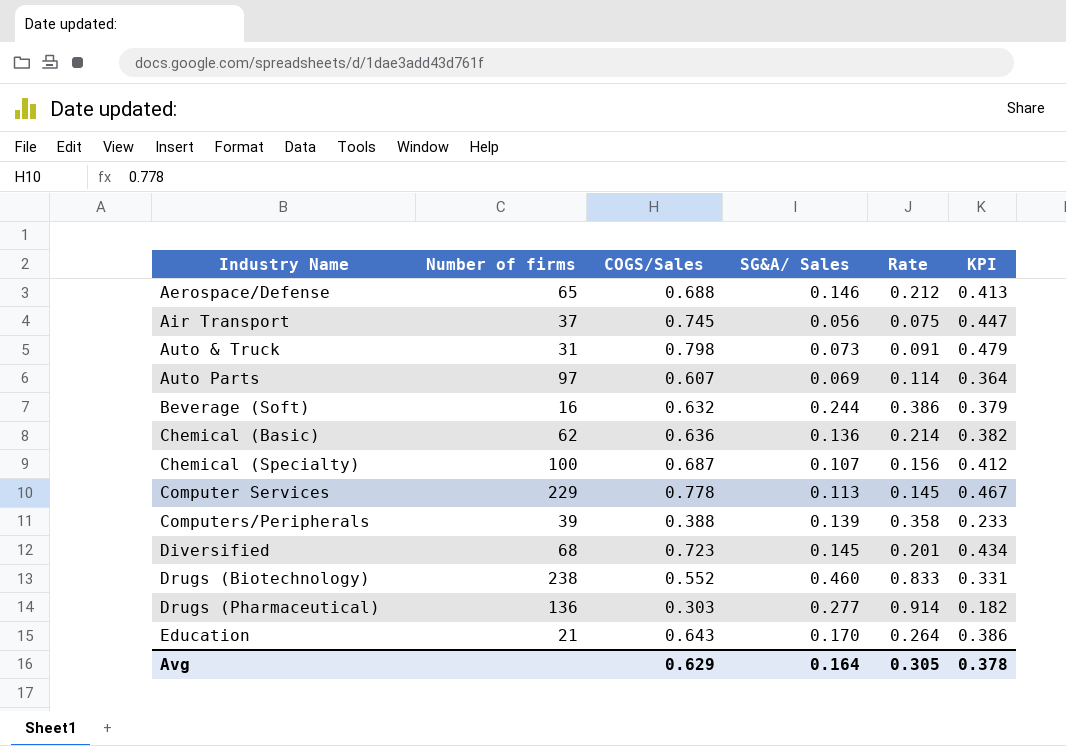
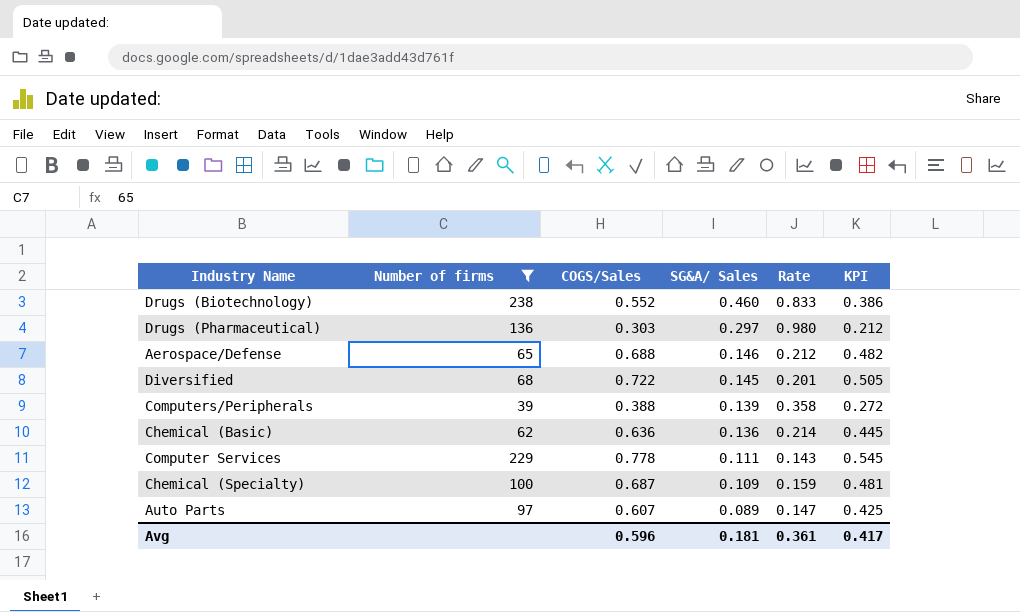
filter: none -> Number of firms >= 39
row order: Industry Name ascending -> SG&A/ Sales descending
column KPI | formula: [COGS/Sales] * 0.6 -> [COGS/Sales] * 0.7
Drugs (Pharmaceutical) | SG&A/ Sales: 0.277 -> 0.297
Drugs (Pharmaceutical) | Rate: 0.914 -> 0.980
Diversified | COGS/Sales: 0.723 -> 0.722
Computer Services | SG&A/ Sales: 0.113 -> 0.111
Computer Services | Rate: 0.145 -> 0.143
Chemical (Specialty) | SG&A/ Sales: 0.107 -> 0.109
Chemical (Specialty) | Rate: 0.156 -> 0.159
Auto Parts | SG&A/ Sales: 0.069 -> 0.089
Auto Parts | Rate: 0.114 -> 0.147
Avg | COGS/Sales: 0.629 -> 0.596
Avg | SG&A/ Sales: 0.164 -> 0.181
Avg | Rate: 0.305 -> 0.361
Avg | KPI: 0.378 -> 0.417

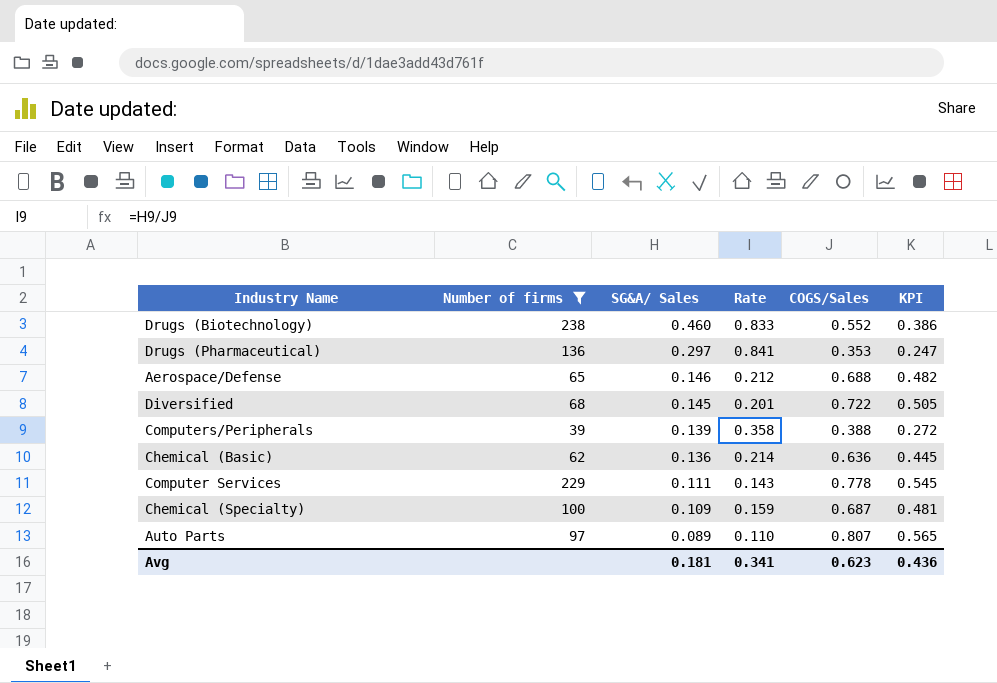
column COGS/Sales | position: 3 -> 5
Drugs (Pharmaceutical) | Rate: 0.980 -> 0.841
Drugs (Pharmaceutical) | COGS/Sales: 0.303 -> 0.353
Drugs (Pharmaceutical) | KPI: 0.212 -> 0.247
Auto Parts | Rate: 0.147 -> 0.110
Auto Parts | COGS/Sales: 0.607 -> 0.807
Auto Parts | KPI: 0.425 -> 0.565
Avg | Rate: 0.361 -> 0.341
Avg | COGS/Sales: 0.596 -> 0.623
Avg | KPI: 0.417 -> 0.436

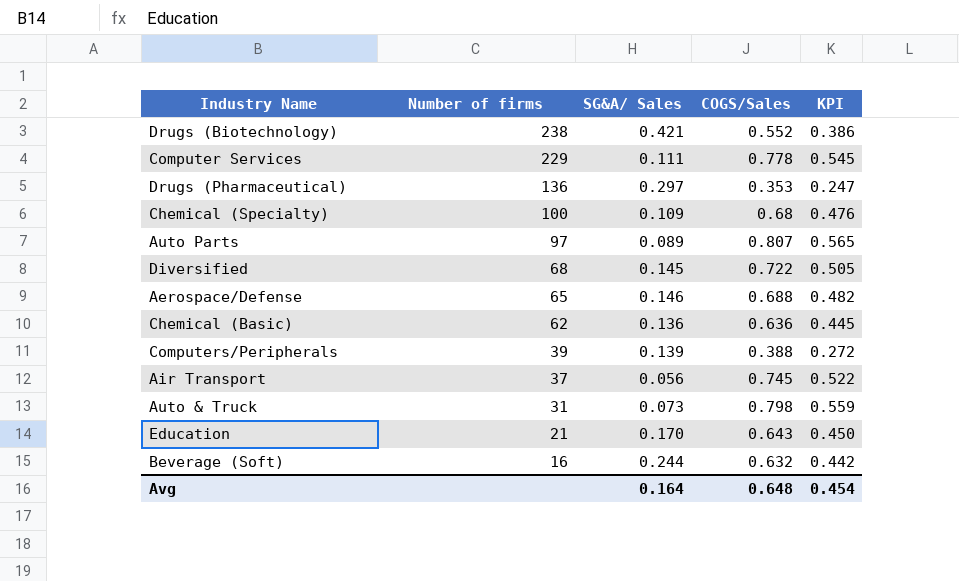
filter: Number of firms >= 39 -> none
row order: SG&A/ Sales descending -> Number of firms descending
column Rate | formula: [SG&A/ Sales] / [COGS/Sales] -> none
Drugs (Biotechnology) | SG&A/ Sales: 0.460 -> 0.421
Chemical (Specialty) | COGS/Sales: 0.687 -> 0.68
Chemical (Specialty) | KPI: 0.481 -> 0.476
Avg | SG&A/ Sales: 0.181 -> 0.164
Avg | COGS/Sales: 0.623 -> 0.648
Avg | KPI: 0.436 -> 0.454

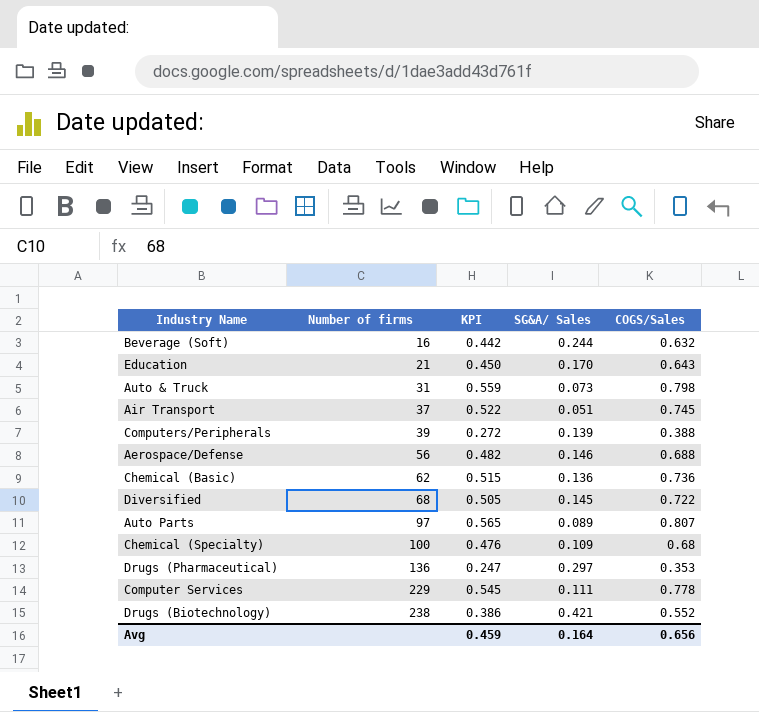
row order: Number of firms descending -> Number of firms ascending
column KPI | position: 5 -> 3
Air Transport | SG&A/ Sales: 0.056 -> 0.051
Aerospace/Defense | Number of firms: 65 -> 56
Chemical (Basic) | KPI: 0.445 -> 0.515
Chemical (Basic) | COGS/Sales: 0.636 -> 0.736
Avg | KPI: 0.454 -> 0.459
Avg | COGS/Sales: 0.648 -> 0.656

